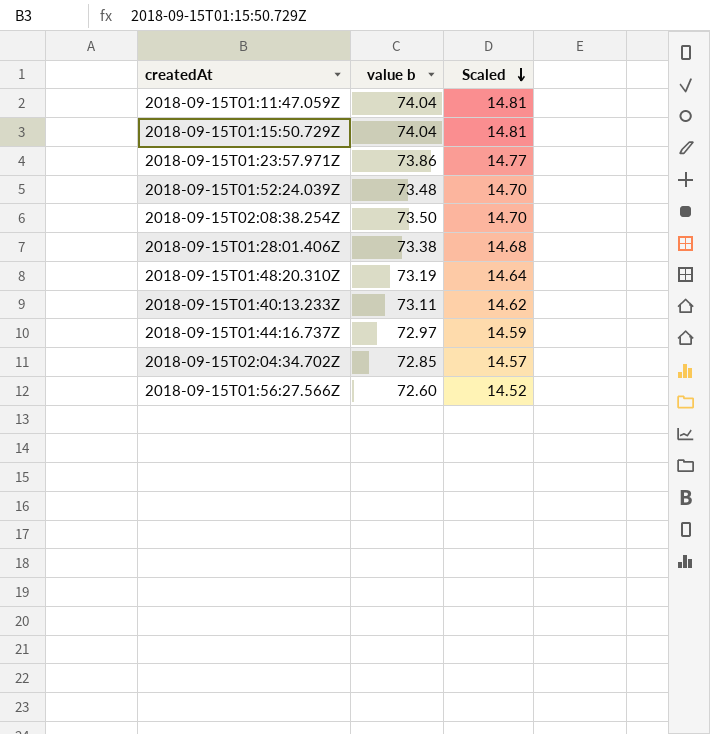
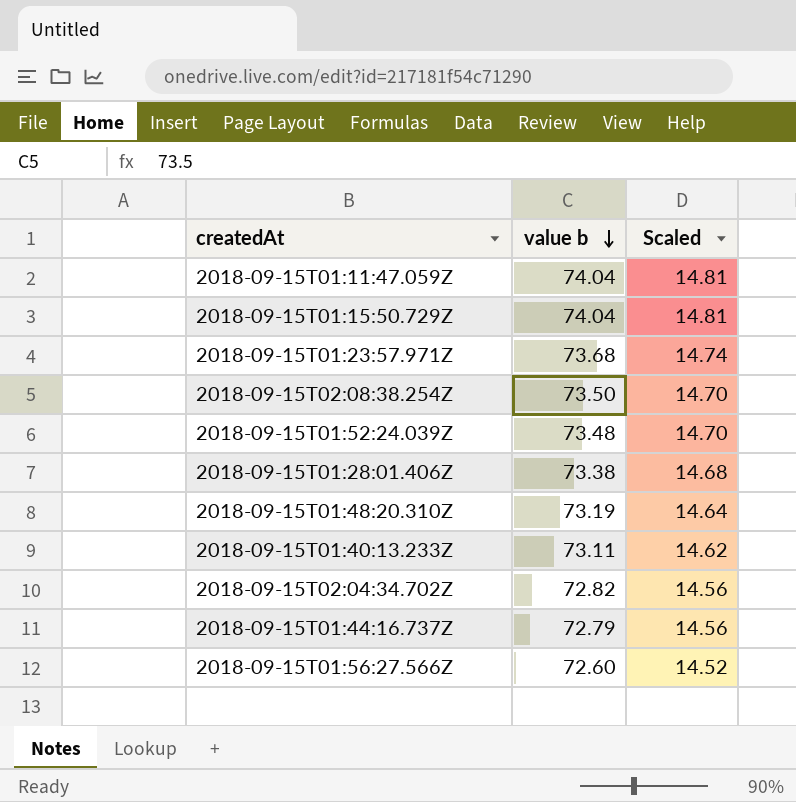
row order: Scaled descending -> value b descending
2018-09-15T01:23:57.971Z | value b: 73.86 -> 73.68
2018-09-15T01:23:57.971Z | Scaled: 14.77 -> 14.74
2018-09-15T02:04:34.702Z | value b: 72.85 -> 72.82
2018-09-15T02:04:34.702Z | Scaled: 14.57 -> 14.56
2018-09-15T01:44:16.737Z | value b: 72.97 -> 72.79
2018-09-15T01:44:16.737Z | Scaled: 14.59 -> 14.56

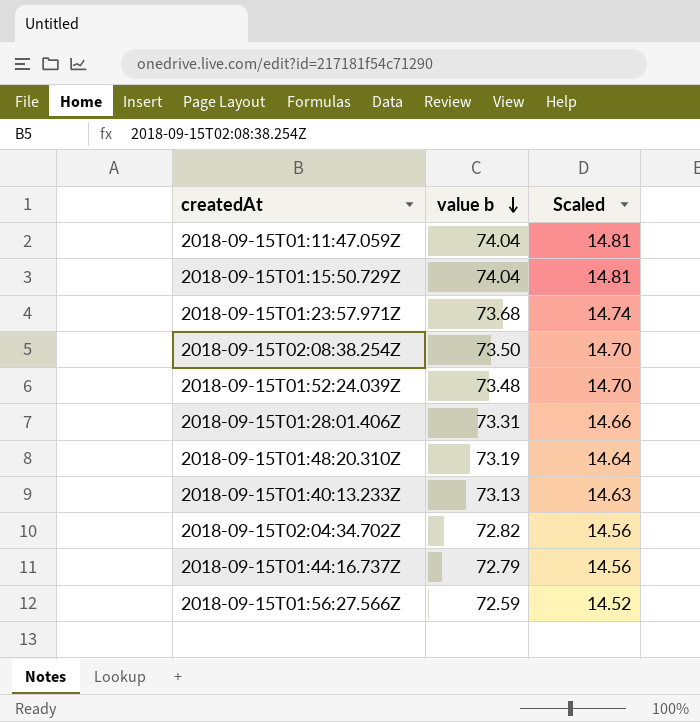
2018-09-15T01:28:01.406Z | value b: 73.38 -> 73.31
2018-09-15T01:28:01.406Z | Scaled: 14.68 -> 14.66
2018-09-15T01:40:13.233Z | value b: 73.11 -> 73.13
2018-09-15T01:40:13.233Z | Scaled: 14.62 -> 14.63
2018-09-15T01:56:27.566Z | value b: 72.60 -> 72.59

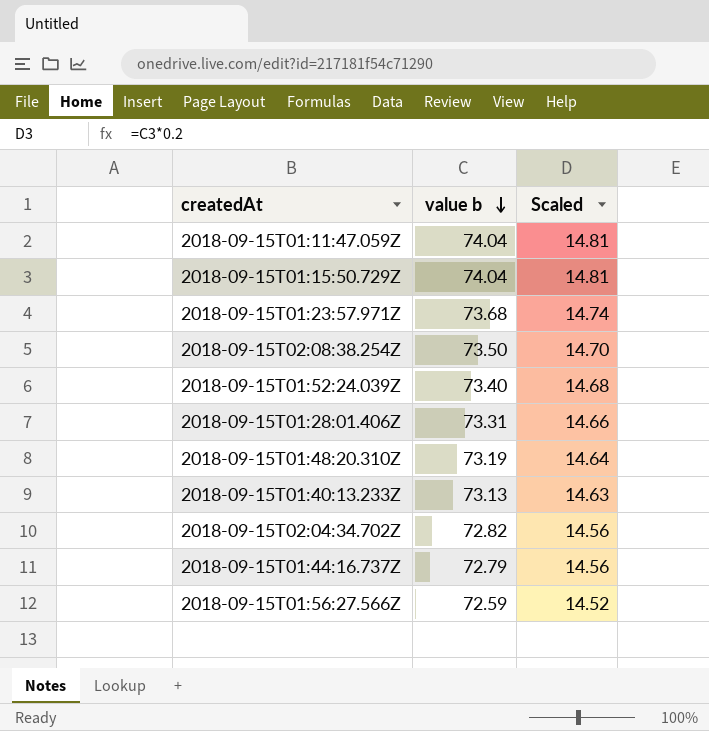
2018-09-15T01:52:24.039Z | value b: 73.48 -> 73.40
2018-09-15T01:52:24.039Z | Scaled: 14.70 -> 14.68

